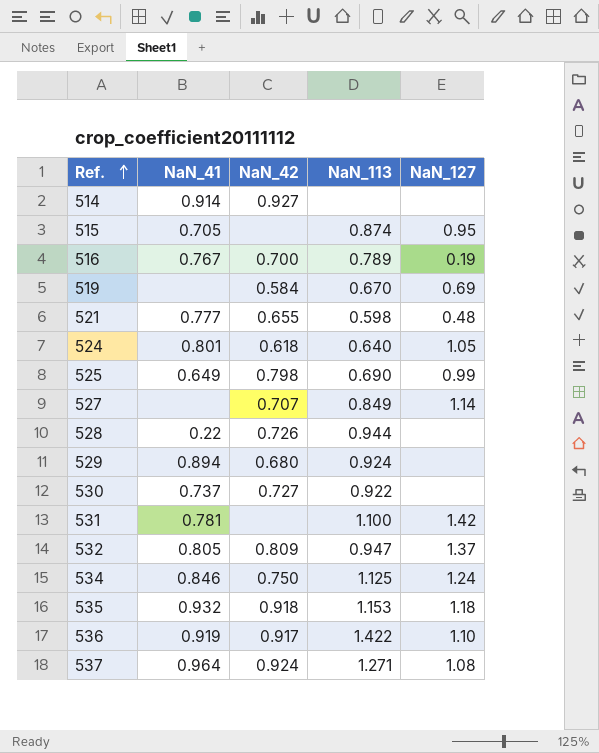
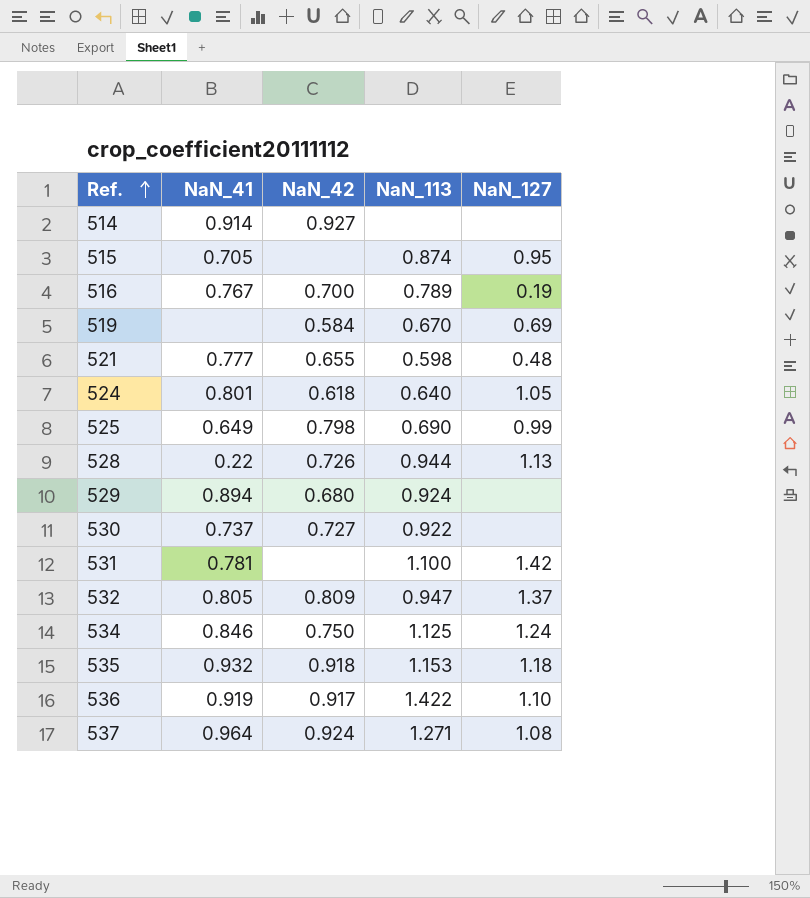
row 527: none | 0.707 | 0.849 | 1.14 -> none
528 | NaN_127: none -> 1.13

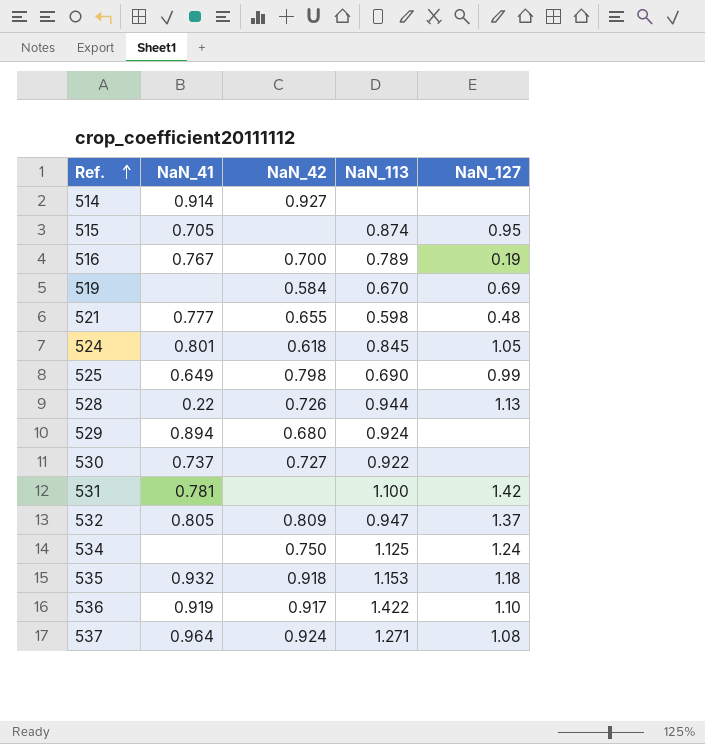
524 | NaN_113: 0.640 -> 0.845
534 | NaN_41: 0.846 -> none

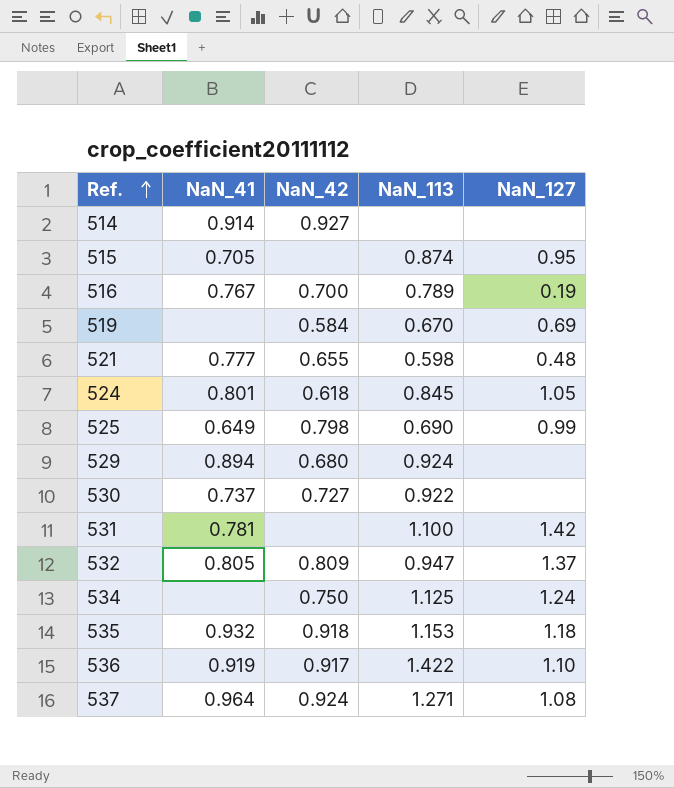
row 528: 0.22 | 0.726 | 0.944 | 1.13 -> none

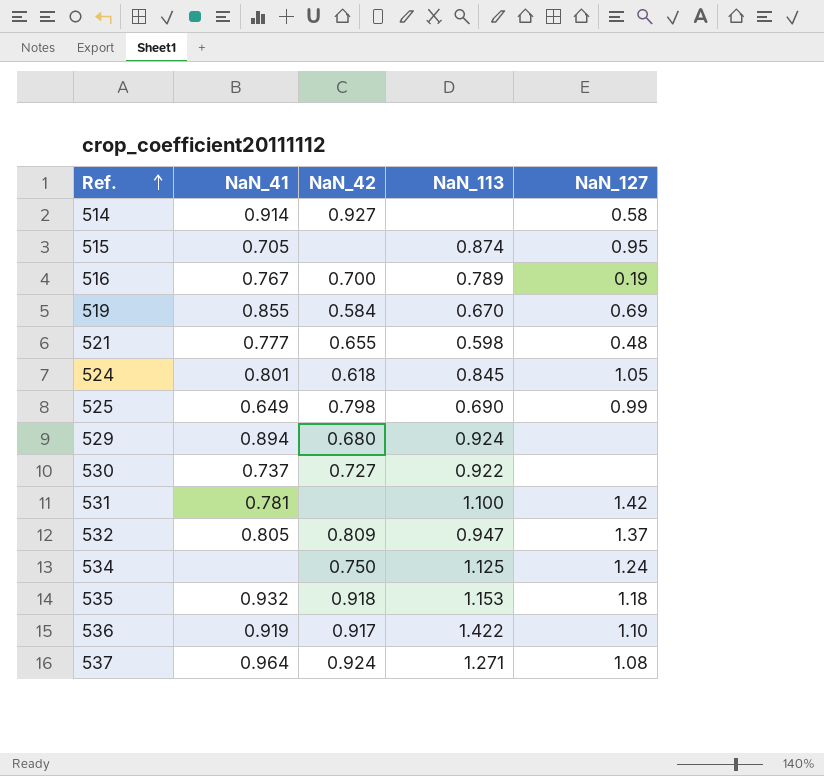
514 | NaN_127: none -> 0.58
519 | NaN_41: none -> 0.855

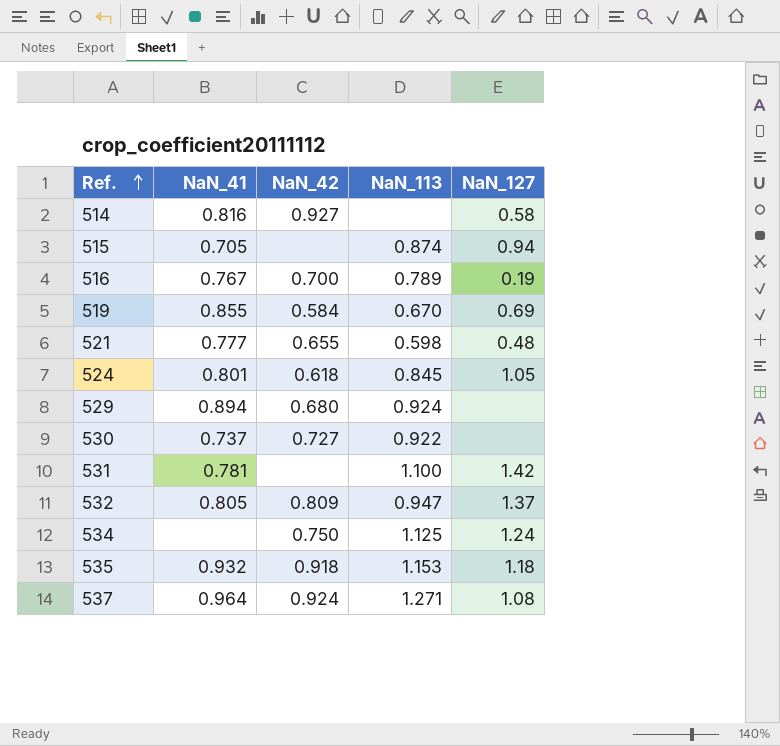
row 525: 0.649 | 0.798 | 0.690 | 0.99 -> none
row 536: 0.919 | 0.917 | 1.422 | 1.10 -> none
514 | NaN_41: 0.914 -> 0.816
515 | NaN_127: 0.95 -> 0.94

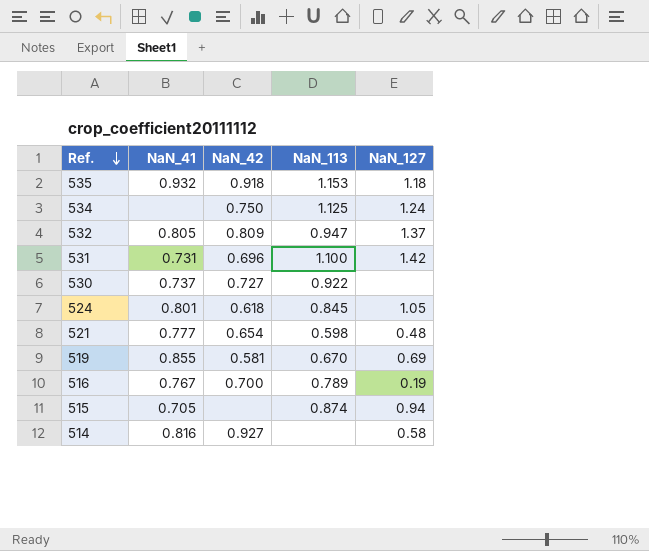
row order: Ref. ascending -> Ref. descending
row 529: 0.894 | 0.680 | 0.924 | none -> none
row 537: 0.964 | 0.924 | 1.271 | 1.08 -> none
531 | NaN_41: 0.781 -> 0.731
531 | NaN_42: none -> 0.696
521 | NaN_42: 0.655 -> 0.654
519 | NaN_42: 0.584 -> 0.581

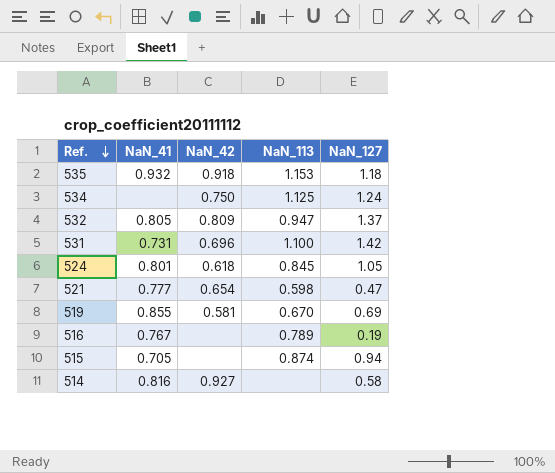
row 530: 0.737 | 0.727 | 0.922 | none -> none
521 | NaN_127: 0.48 -> 0.47
516 | NaN_42: 0.700 -> none

